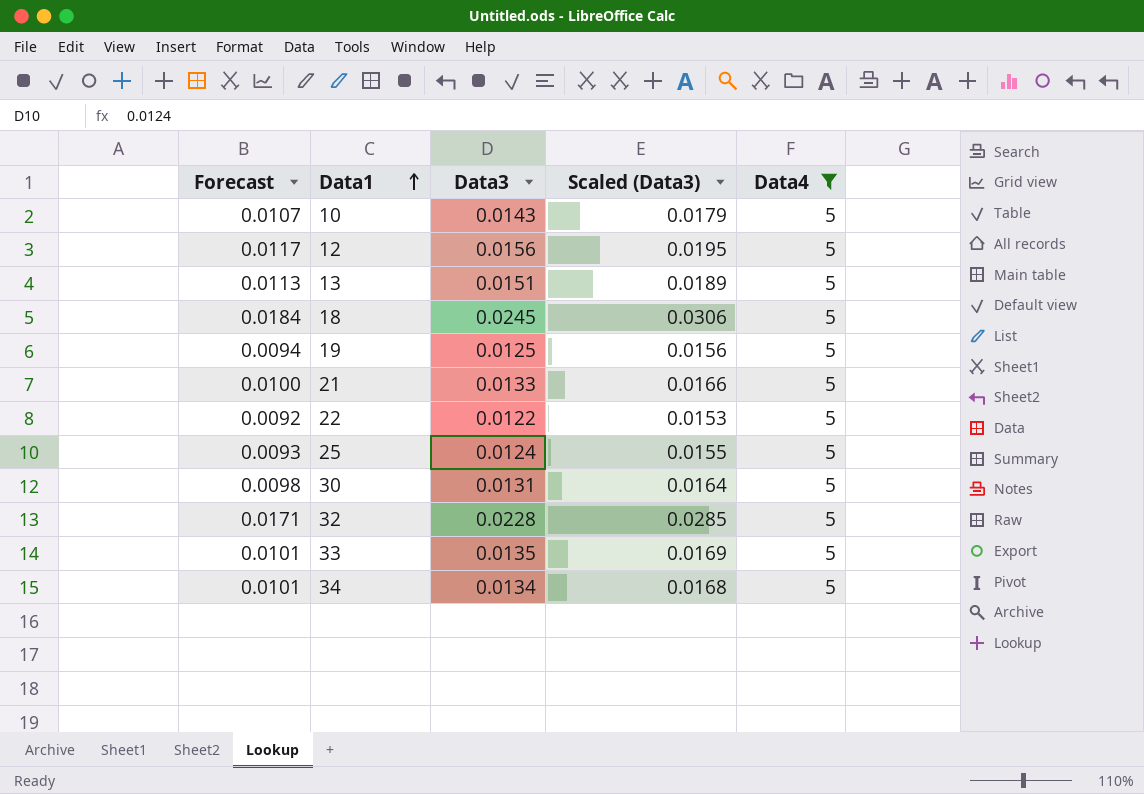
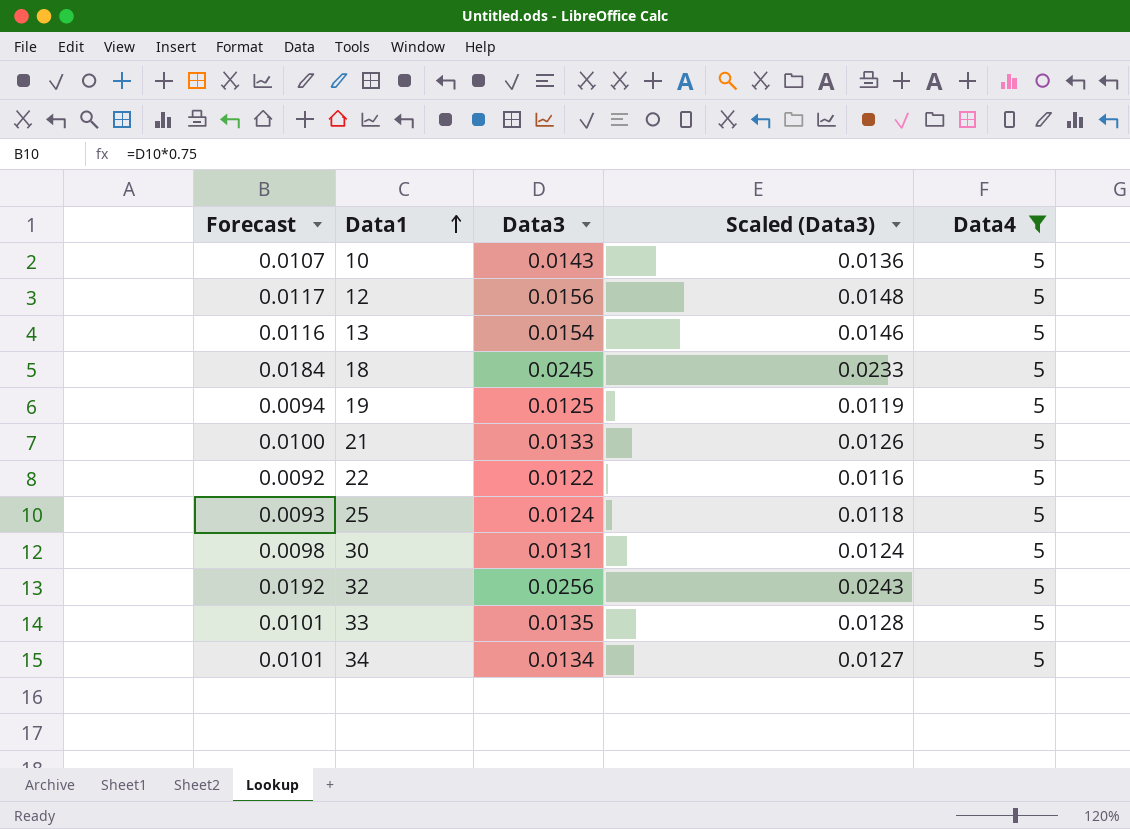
column Scaled (Data3) | formula: [Data3] * 1.25 -> [Data3] * 0.95
13 | Forecast: 0.0113 -> 0.0116
13 | Data3: 0.0151 -> 0.0154
32 | Forecast: 0.0171 -> 0.0192
32 | Data3: 0.0228 -> 0.0256

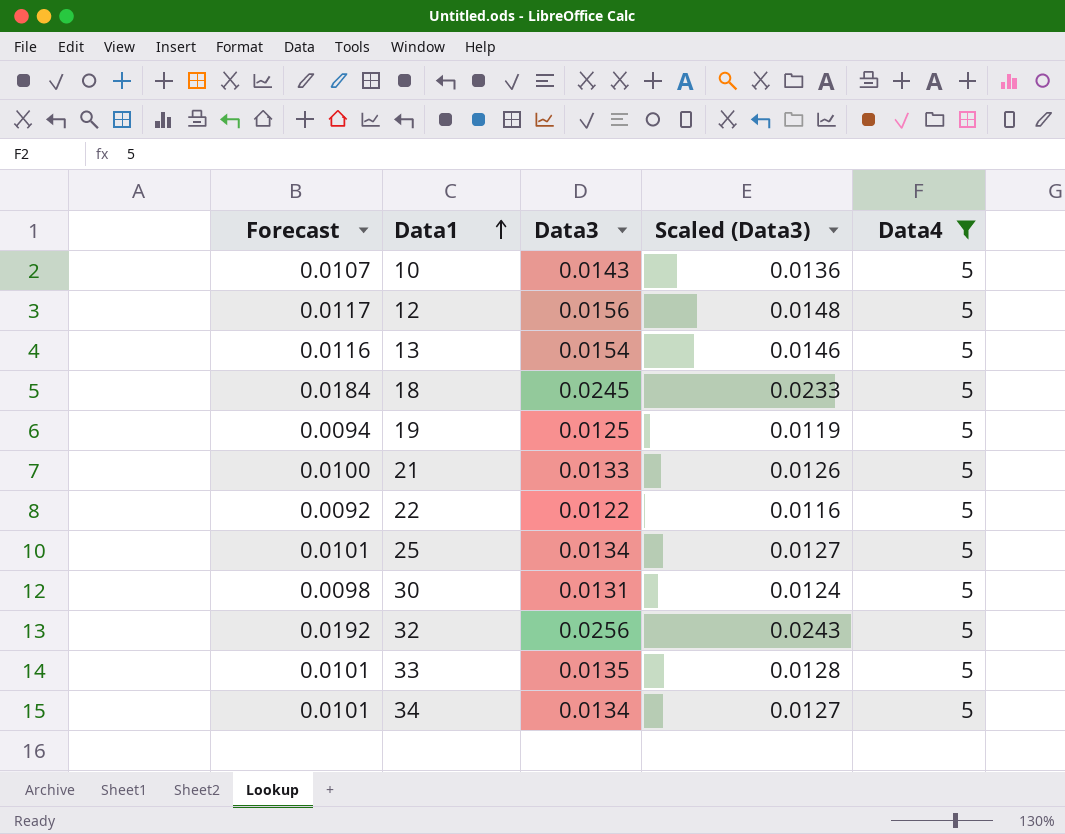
25 | Forecast: 0.0093 -> 0.0101
25 | Data3: 0.0124 -> 0.0134
25 | Scaled (Data3): 0.0118 -> 0.0127

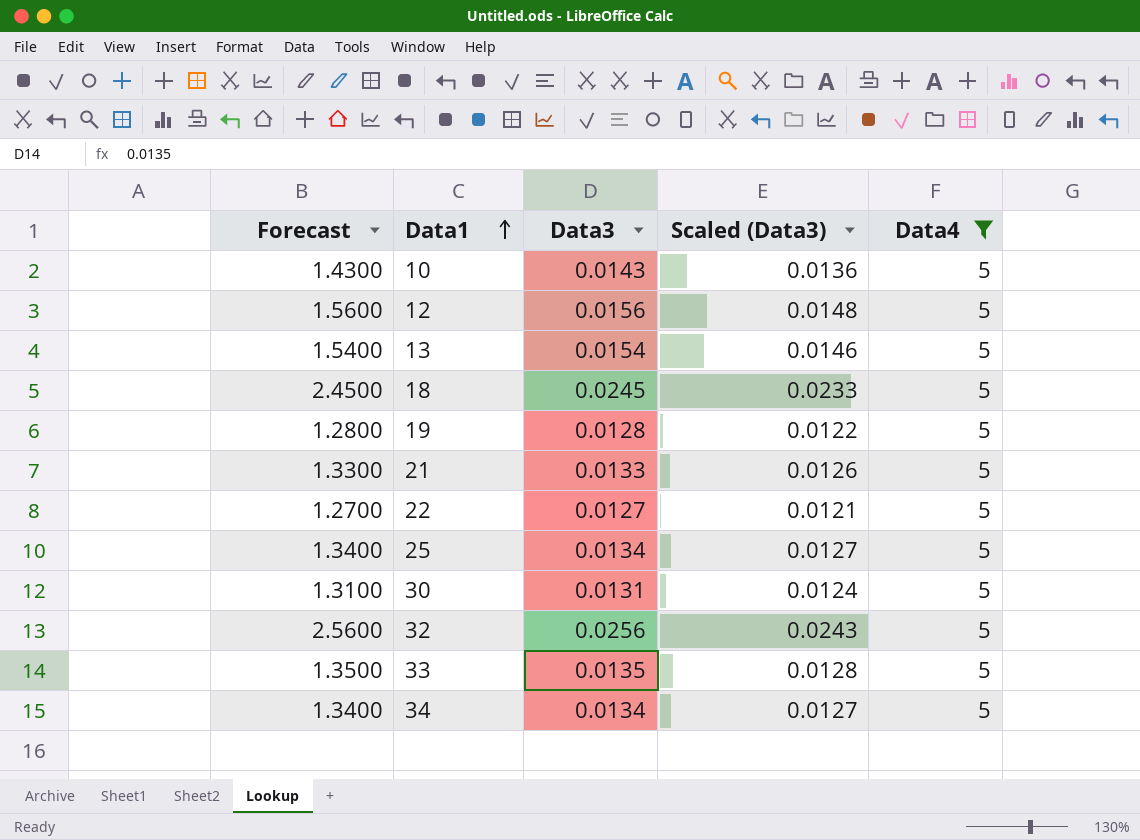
column Forecast | formula: [Data3] * 0.75 -> [Data3] * 100
19 | Data3: 0.0125 -> 0.0128
19 | Scaled (Data3): 0.0119 -> 0.0122
22 | Data3: 0.0122 -> 0.0127
22 | Scaled (Data3): 0.0116 -> 0.0121

